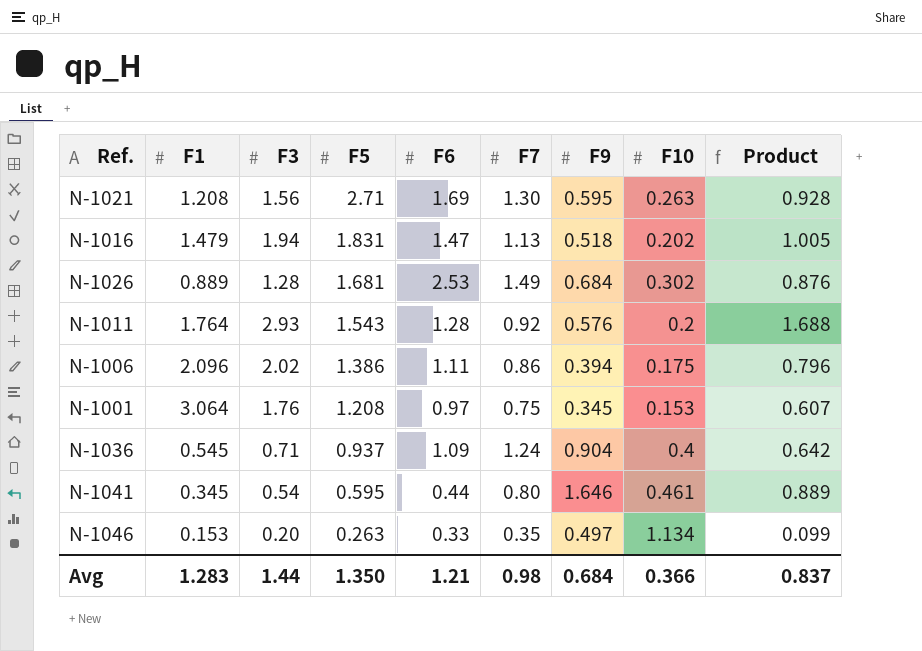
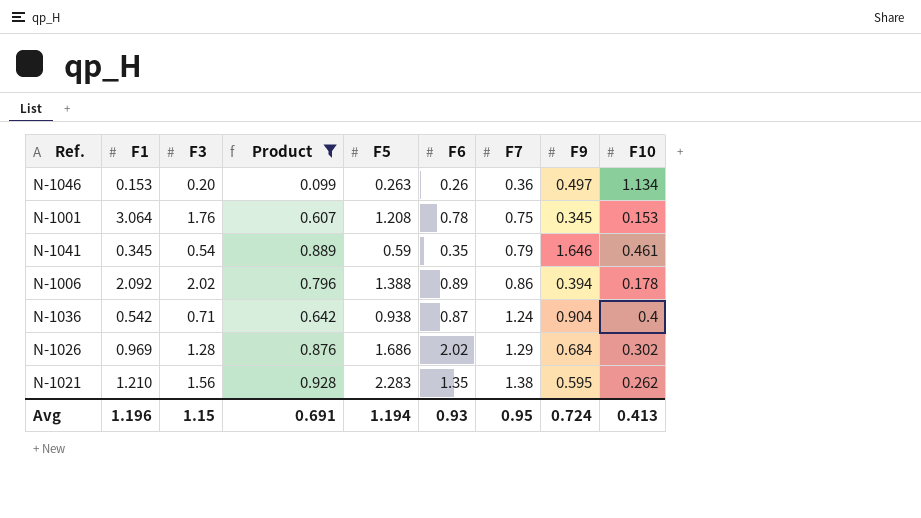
filter: none -> Product <= 0.928
row order: F5 descending -> F7 ascending
column Product | position: 9 -> 4
N-1046 | F6: 0.33 -> 0.26
N-1046 | F7: 0.35 -> 0.36
N-1001 | F6: 0.97 -> 0.78
N-1041 | F5: 0.595 -> 0.59
N-1041 | F6: 0.44 -> 0.35
N-1041 | F7: 0.80 -> 0.79
N-1006 | F1: 2.096 -> 2.092
N-1006 | F5: 1.386 -> 1.388
N-1006 | F6: 1.11 -> 0.89
N-1006 | F10: 0.175 -> 0.178
N-1036 | F1: 0.545 -> 0.542
N-1036 | F5: 0.937 -> 0.938
N-1036 | F6: 1.09 -> 0.87
N-1026 | F1: 0.889 -> 0.969
N-1026 | F5: 1.681 -> 1.686
N-1026 | F6: 2.53 -> 2.02
N-1026 | F7: 1.49 -> 1.29
N-1021 | F1: 1.208 -> 1.210
N-1021 | F5: 2.71 -> 2.283
N-1021 | F6: 1.69 -> 1.35
N-1021 | F7: 1.30 -> 1.38
N-1021 | F10: 0.263 -> 0.262
Avg | F1: 1.283 -> 1.196
Avg | F3: 1.44 -> 1.15
Avg | Product: 0.837 -> 0.691
Avg | F5: 1.350 -> 1.194
Avg | F6: 1.21 -> 0.93
Avg | F7: 0.98 -> 0.95
Avg | F9: 0.684 -> 0.724
Avg | F10: 0.366 -> 0.413

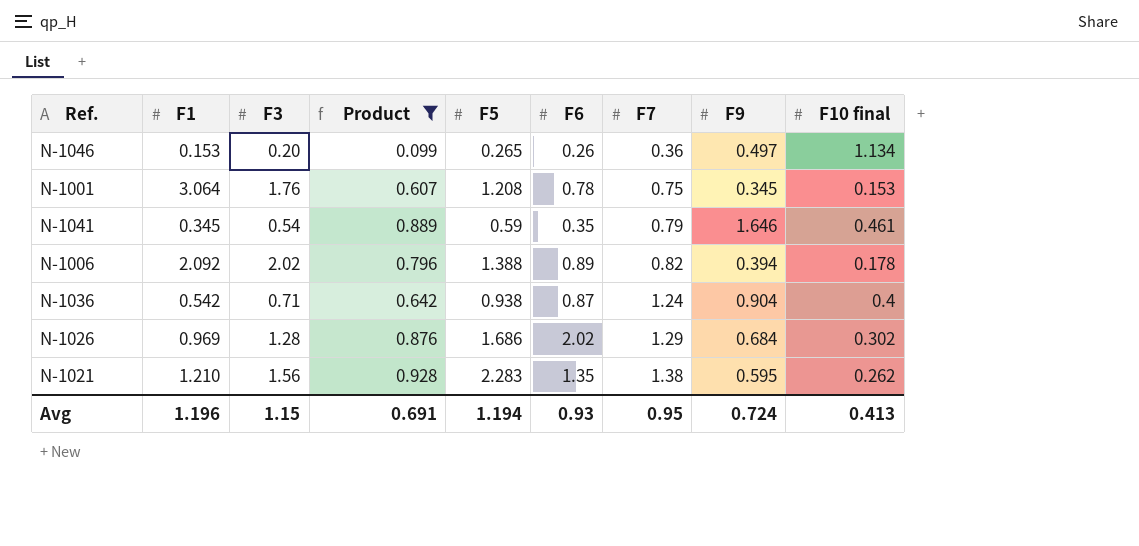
column name: F10 -> F10 final
N-1046 | F5: 0.263 -> 0.265
N-1006 | F7: 0.86 -> 0.82

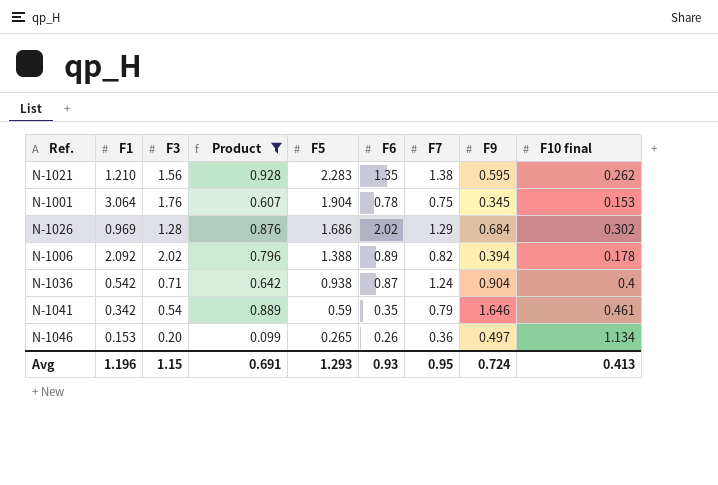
row order: F7 ascending -> F5 descending
N-1001 | F5: 1.208 -> 1.904
N-1041 | F1: 0.345 -> 0.342
Avg | F5: 1.194 -> 1.293

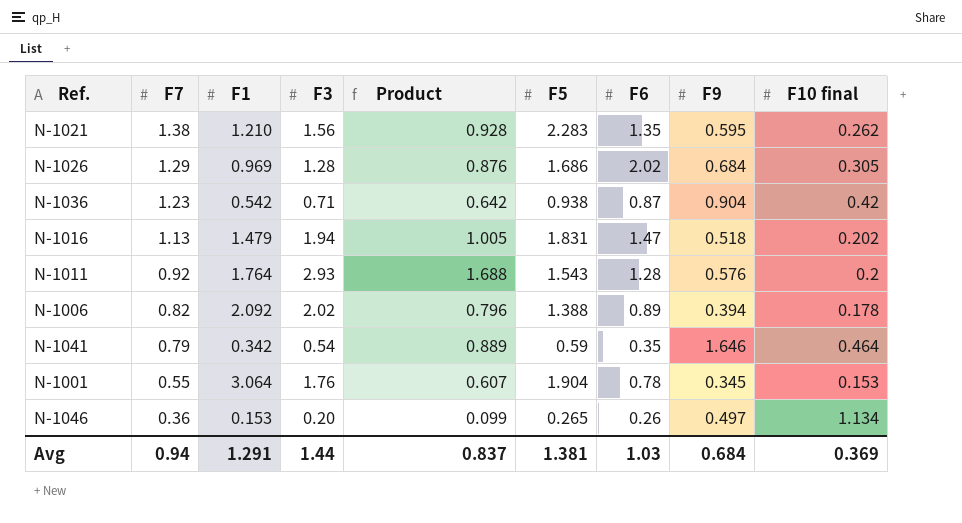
filter: Product <= 0.928 -> none
row order: F5 descending -> F7 descending
column F7 | position: 7 -> 2
N-1026 | F10 final: 0.302 -> 0.305
N-1036 | F7: 1.24 -> 1.23
N-1036 | F10 final: 0.4 -> 0.42
N-1041 | F10 final: 0.461 -> 0.464
N-1001 | F7: 0.75 -> 0.55
Avg | F7: 0.95 -> 0.94
Avg | F1: 1.196 -> 1.291
Avg | F3: 1.15 -> 1.44
Avg | Product: 0.691 -> 0.837
Avg | F5: 1.293 -> 1.381
Avg | F6: 0.93 -> 1.03
Avg | F9: 0.724 -> 0.684
Avg | F10 final: 0.413 -> 0.369

